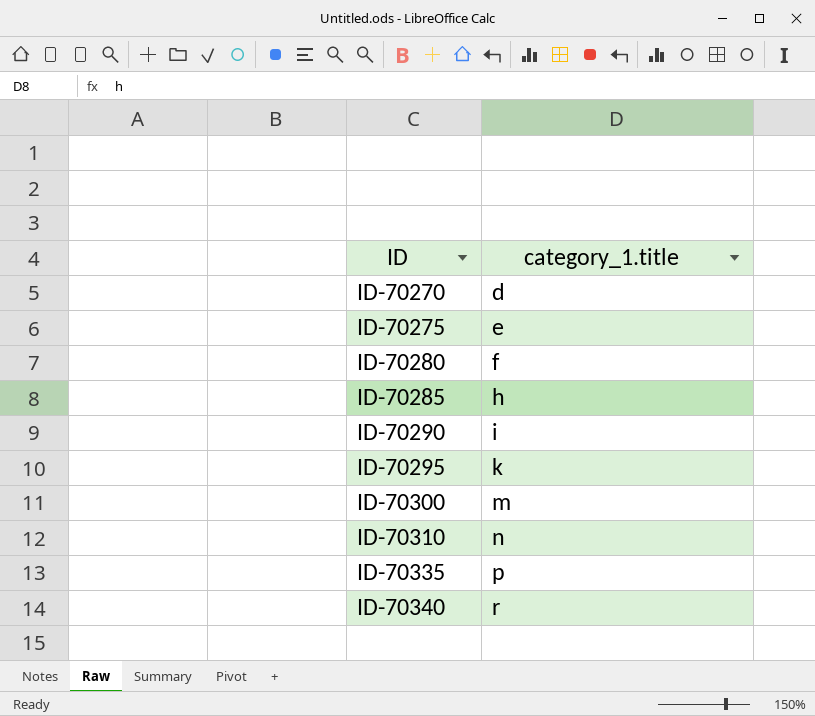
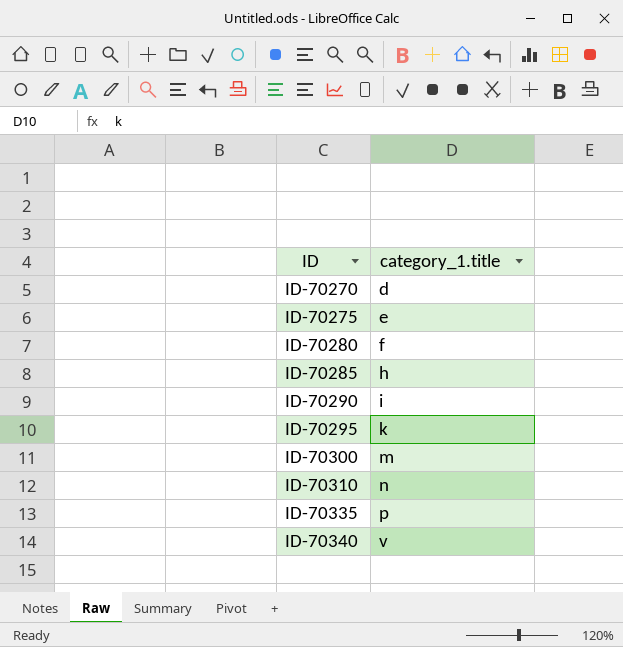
ID-70340 | category_1.title: r -> v

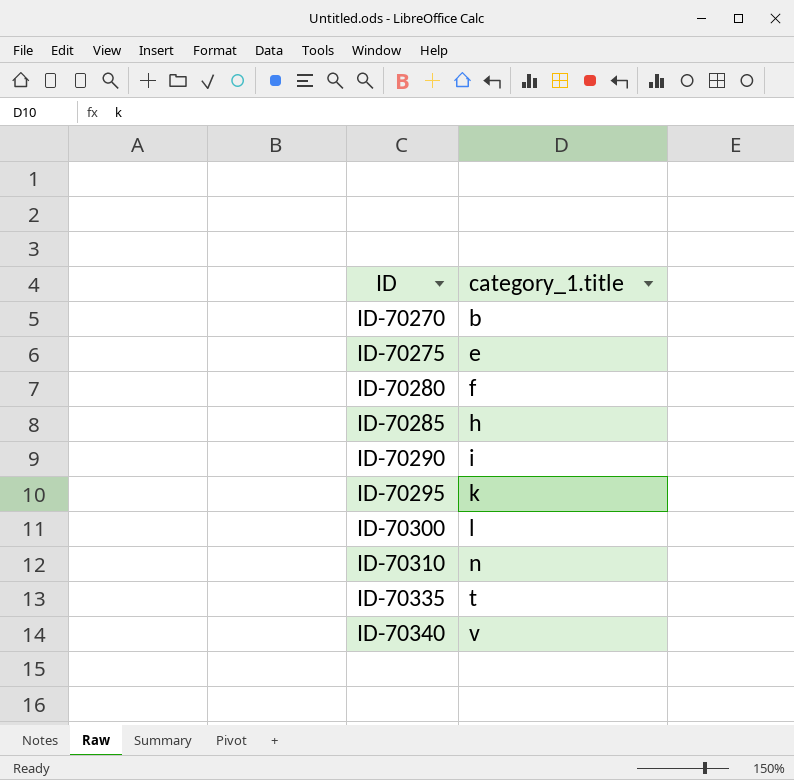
ID-70270 | category_1.title: d -> b
ID-70300 | category_1.title: m -> l
ID-70335 | category_1.title: p -> t

